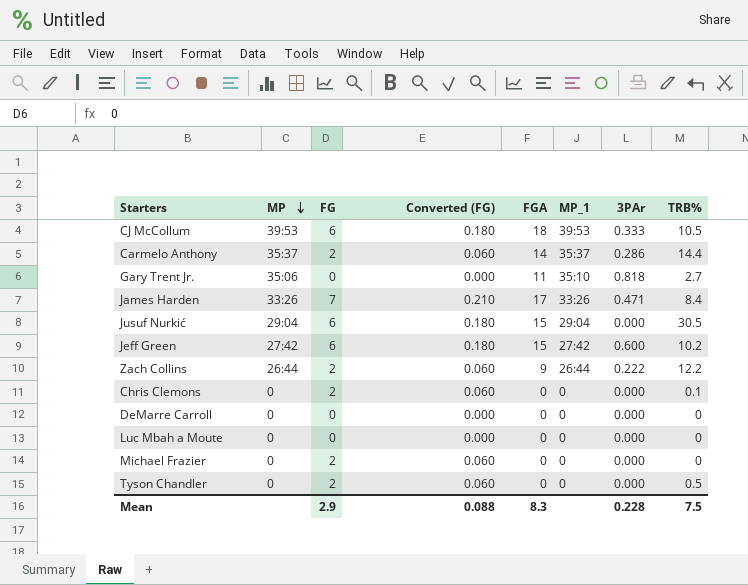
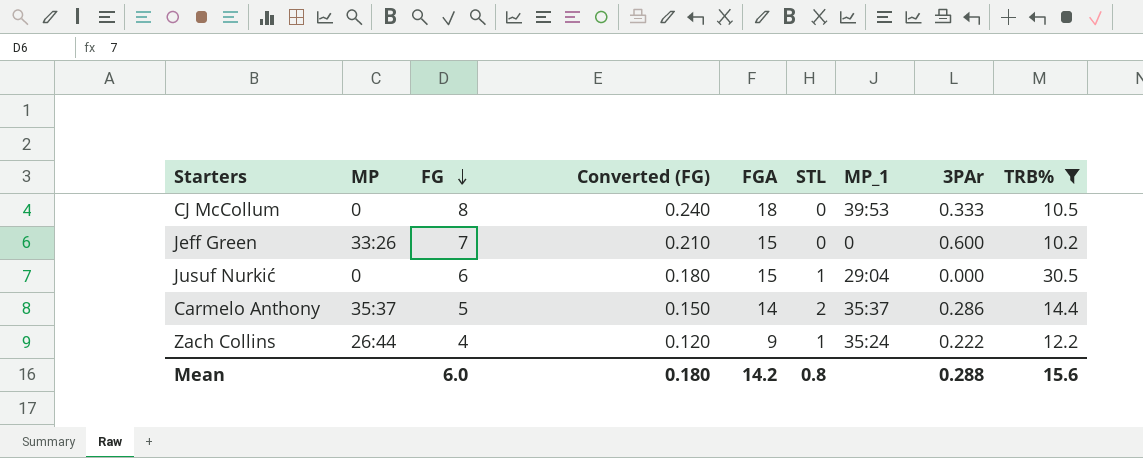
filter: none -> TRB% >= 10.2
row order: MP descending -> FG descending
column STL | position: none -> 6
CJ McCollum | MP: 39:53 -> 0
CJ McCollum | FG: 6 -> 8
CJ McCollum | Converted (FG): 0.180 -> 0.240
Jeff Green | MP: 27:42 -> 33:26
Jeff Green | FG: 6 -> 7
Jeff Green | Converted (FG): 0.180 -> 0.210
Jeff Green | MP_1: 27:42 -> 0
Jusuf Nurkić | MP: 29:04 -> 0
Carmelo Anthony | FG: 2 -> 5
Carmelo Anthony | Converted (FG): 0.060 -> 0.150
Zach Collins | FG: 2 -> 4
Zach Collins | Converted (FG): 0.060 -> 0.120
Zach Collins | MP_1: 26:44 -> 35:24
Mean | FG: 2.9 -> 6.0
Mean | Converted (FG): 0.088 -> 0.180
Mean | FGA: 8.3 -> 14.2
Mean | 3PAr: 0.228 -> 0.288
Mean | TRB%: 7.5 -> 15.6

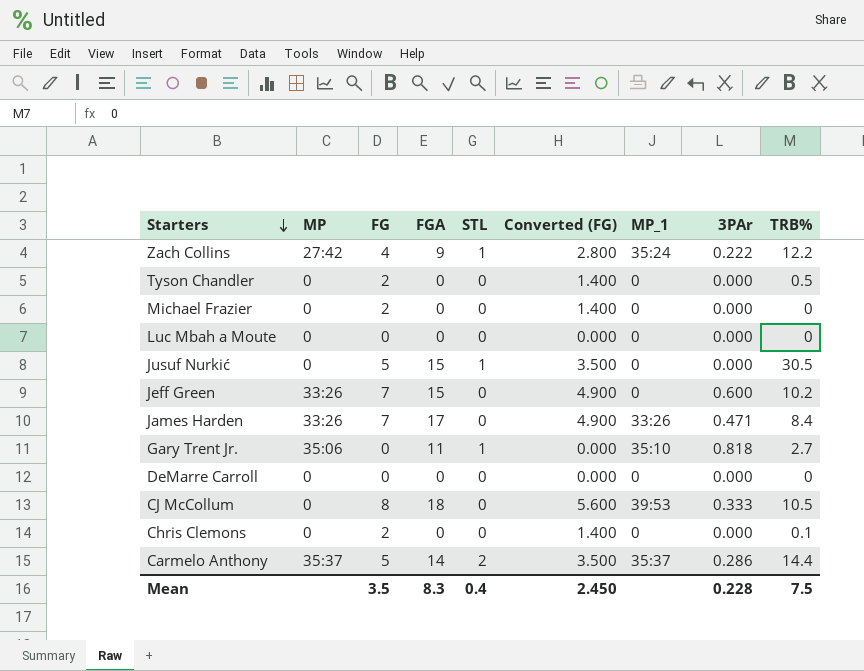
filter: TRB% >= 10.2 -> none
row order: FG descending -> Starters descending
column Converted (FG) | formula: [FG] * 0.03 -> [FG] * 0.7
column Converted (FG) | position: 4 -> 6
Zach Collins | MP: 26:44 -> 27:42
Jusuf Nurkić | FG: 6 -> 5
Jusuf Nurkić | MP_1: 29:04 -> 0
Mean | FG: 6.0 -> 3.5
Mean | FGA: 14.2 -> 8.3
Mean | STL: 0.8 -> 0.4
Mean | Converted (FG): 0.180 -> 2.450
Mean | 3PAr: 0.288 -> 0.228
Mean | TRB%: 15.6 -> 7.5

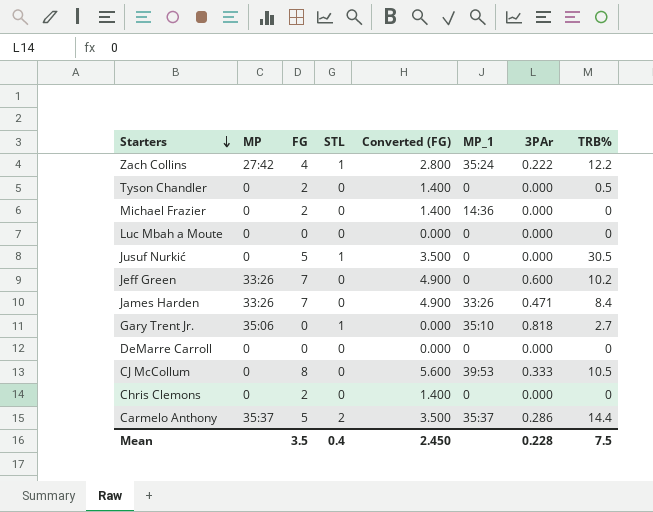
column FGA | position: 4 -> none
Michael Frazier | MP_1: 0 -> 14:36
Chris Clemons | TRB%: 0.1 -> 0

